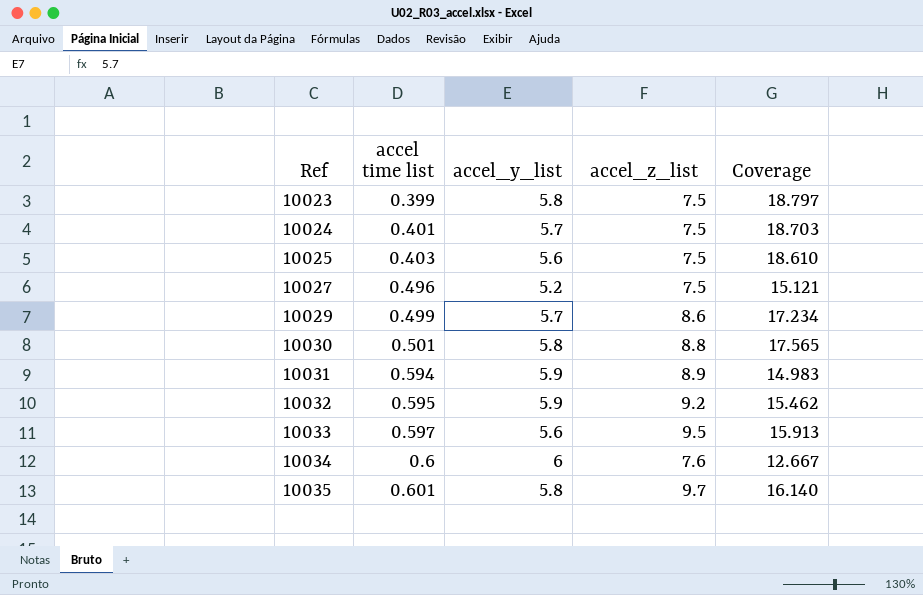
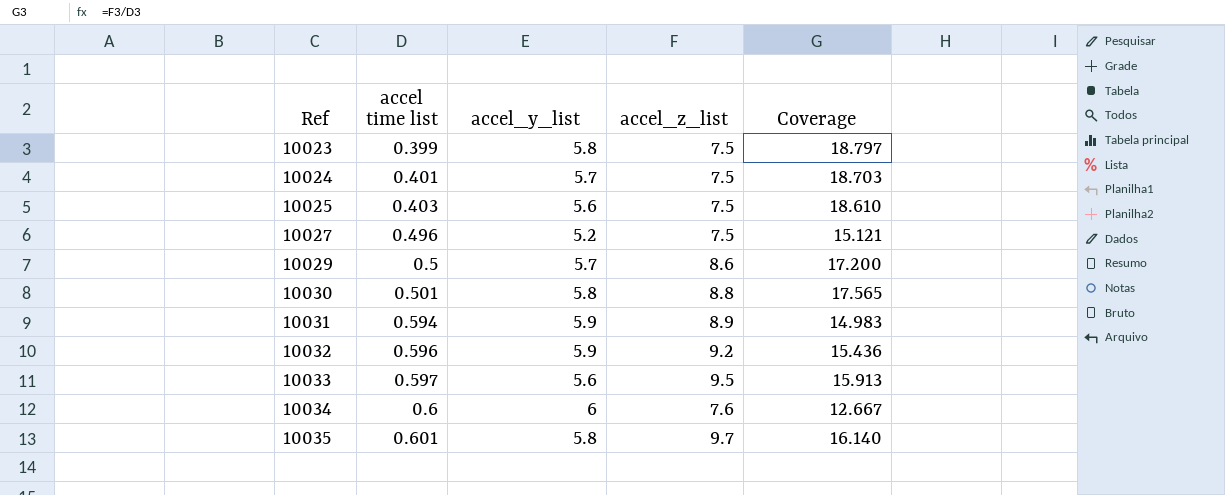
10029 | accel time list: 0.499 -> 0.5
10029 | Coverage: 17.234 -> 17.200
10032 | accel time list: 0.595 -> 0.596
10032 | Coverage: 15.462 -> 15.436

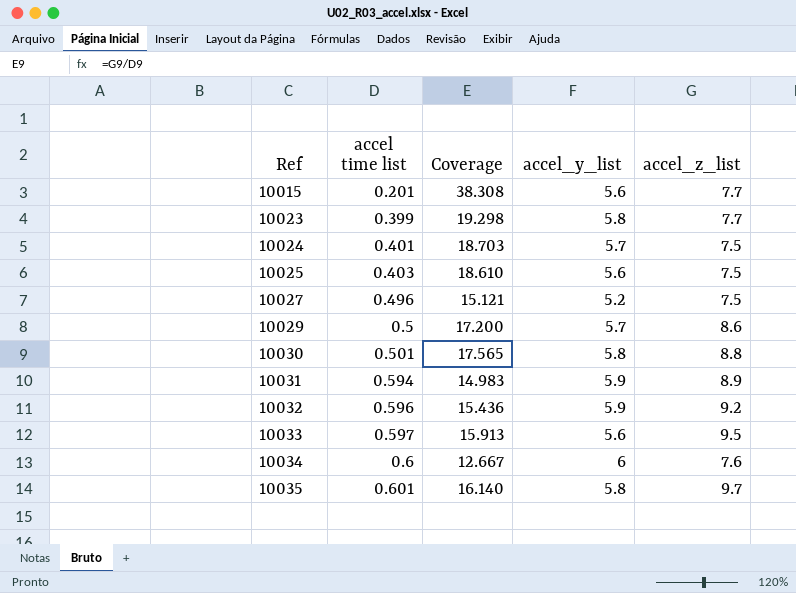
column Coverage | position: 5 -> 3
row 10015: none -> 0.201 | 38.308 | 5.6 | 7.7
10023 | Coverage: 18.797 -> 19.298
10023 | accel_z_list: 7.5 -> 7.7

